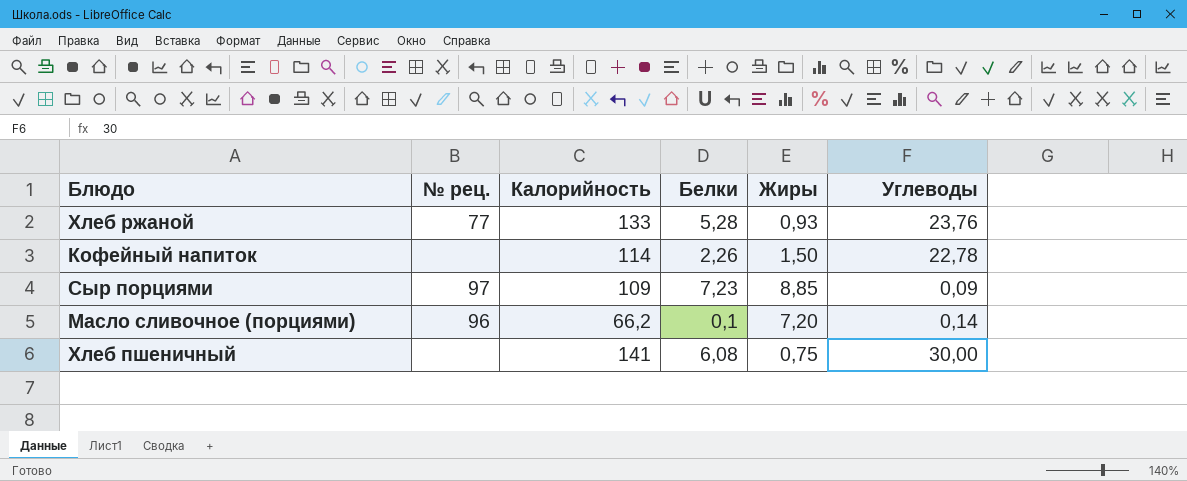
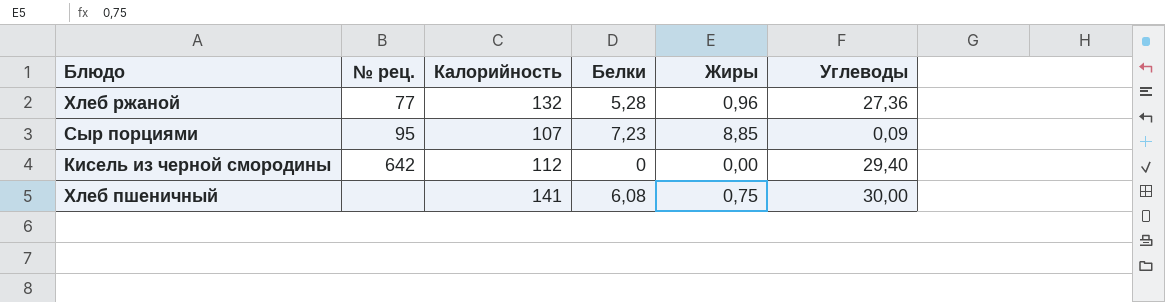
row Кофейный напиток: none | 114 | 2,26 | 1,50 | 22,78 -> none
row Масло сливочное (порциями): 96 | 66,2 | 0,1 | 7,20 | 0,14 -> none
Хлеб ржаной | Калорийность: 133 -> 132
Хлеб ржаной | Жиры: 0,93 -> 0,96
Хлеб ржаной | Углеводы: 23,76 -> 27,36
Сыр порциями | № рец.: 97 -> 95
Сыр порциями | Калорийность: 109 -> 107
row Кисель из черной смородины: none -> 642 | 112 | 0 | 0,00 | 29,40

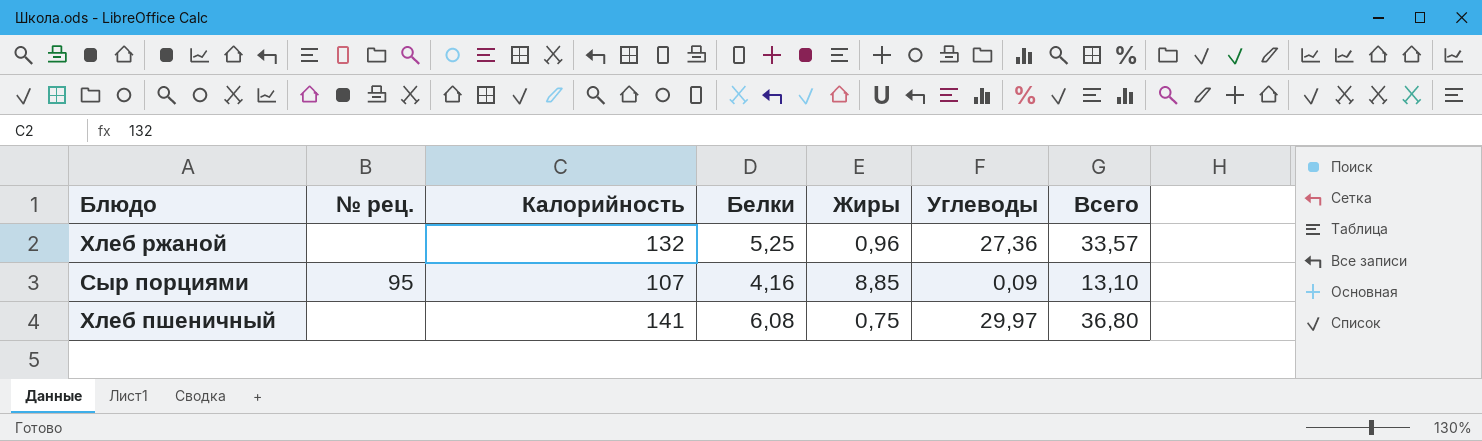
column Всего | formula: none -> [Белки] + [Жиры] + [Углеводы]
row Кисель из черной смородины: 642 | 112 | 0 | 0,00 | 29,40 -> none
Хлеб ржаной | № рец.: 77 -> none
Хлеб ржаной | Белки: 5,28 -> 5,25
Сыр порциями | Белки: 7,23 -> 4,16
Хлеб пшеничный | Углеводы: 30,00 -> 29,97

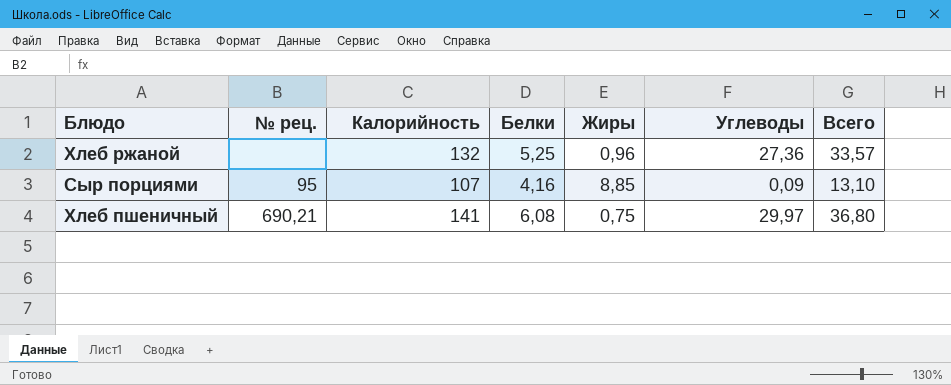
Хлеб пшеничный | № рец.: none -> 690,21

